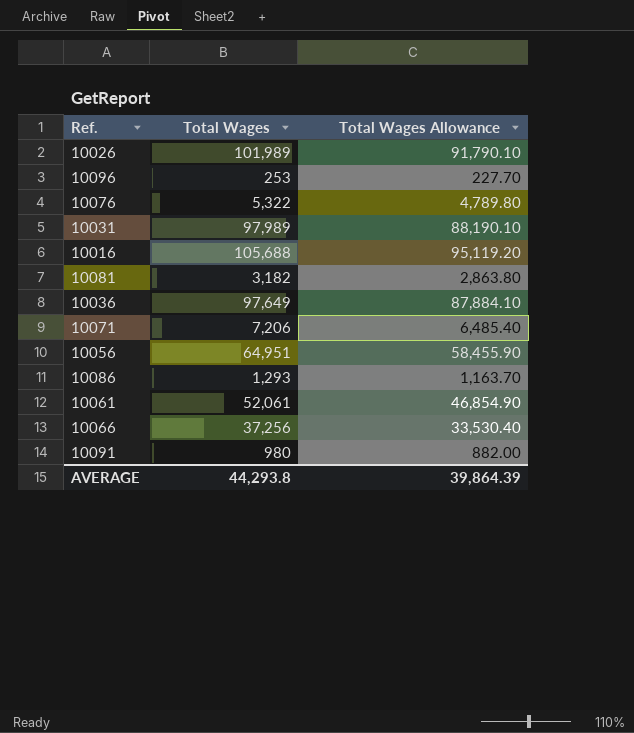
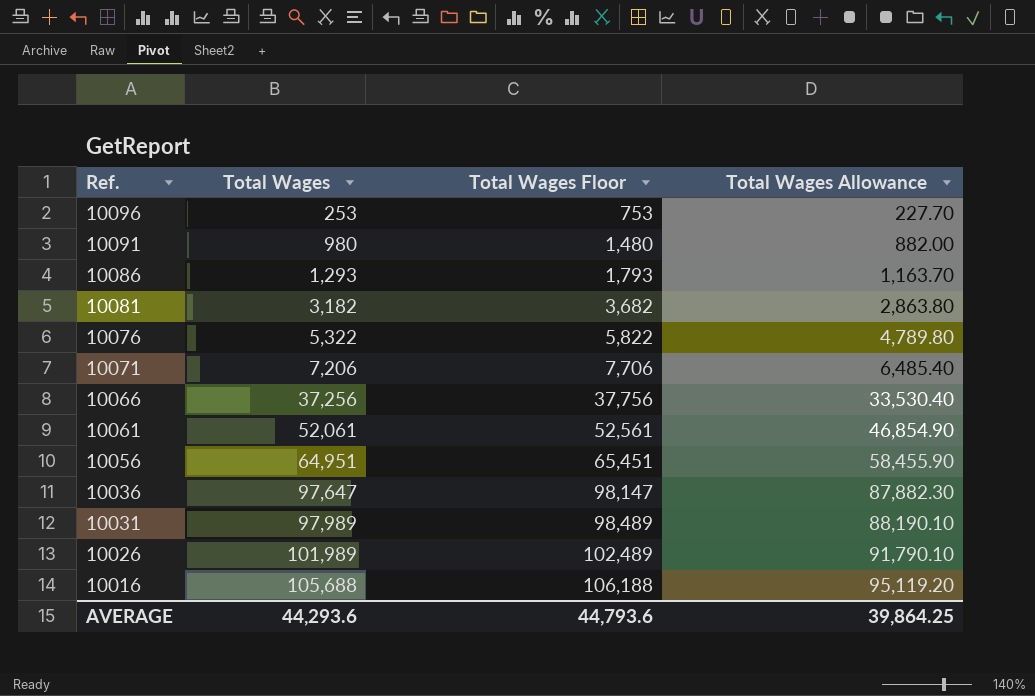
row order: none -> Ref. descending
column Total Wages Floor | formula: none -> [Total Wages] + 500
10036 | Total Wages: 97,649 -> 97,647
10036 | Total Wages Allowance: 87,884.10 -> 87,882.30
AVERAGE | Total Wages: 44,293.8 -> 44,293.6
AVERAGE | Total Wages Allowance: 39,864.39 -> 39,864.25

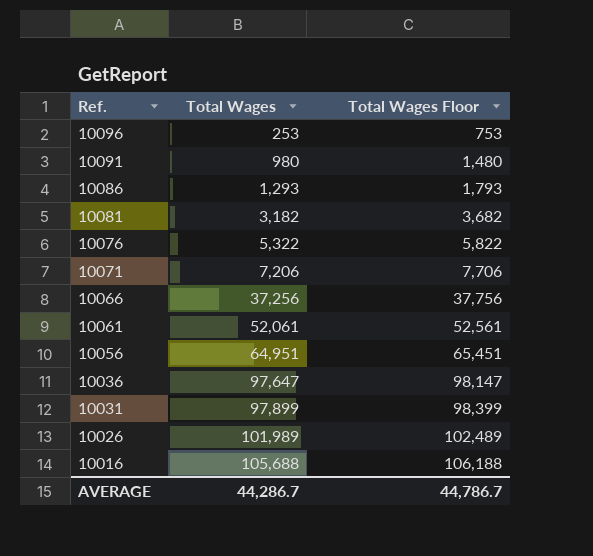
column Total Wages Allowance | formula: [Total Wages] * 0.9 -> none
10031 | Total Wages: 97,989 -> 97,899
10031 | Total Wages Floor: 98,489 -> 98,399
AVERAGE | Total Wages: 44,293.6 -> 44,286.7
AVERAGE | Total Wages Floor: 44,793.6 -> 44,786.7

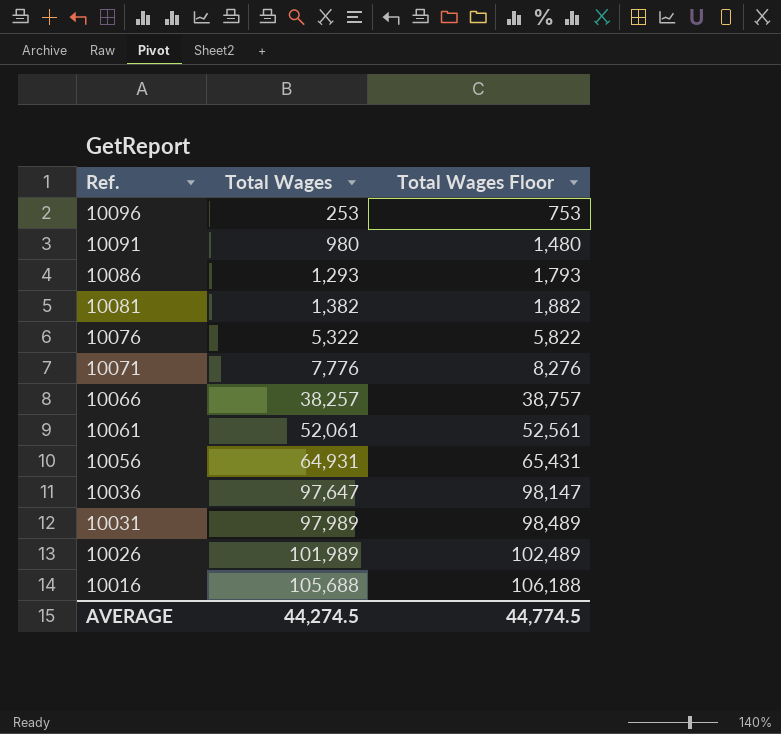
10081 | Total Wages: 3,182 -> 1,382
10081 | Total Wages Floor: 3,682 -> 1,882
10071 | Total Wages: 7,206 -> 7,776
10071 | Total Wages Floor: 7,706 -> 8,276
10066 | Total Wages: 37,256 -> 38,257
10066 | Total Wages Floor: 37,756 -> 38,757
10056 | Total Wages: 64,951 -> 64,931
10056 | Total Wages Floor: 65,451 -> 65,431
10031 | Total Wages: 97,899 -> 97,989
10031 | Total Wages Floor: 98,399 -> 98,489
AVERAGE | Total Wages: 44,286.7 -> 44,274.5
AVERAGE | Total Wages Floor: 44,786.7 -> 44,774.5

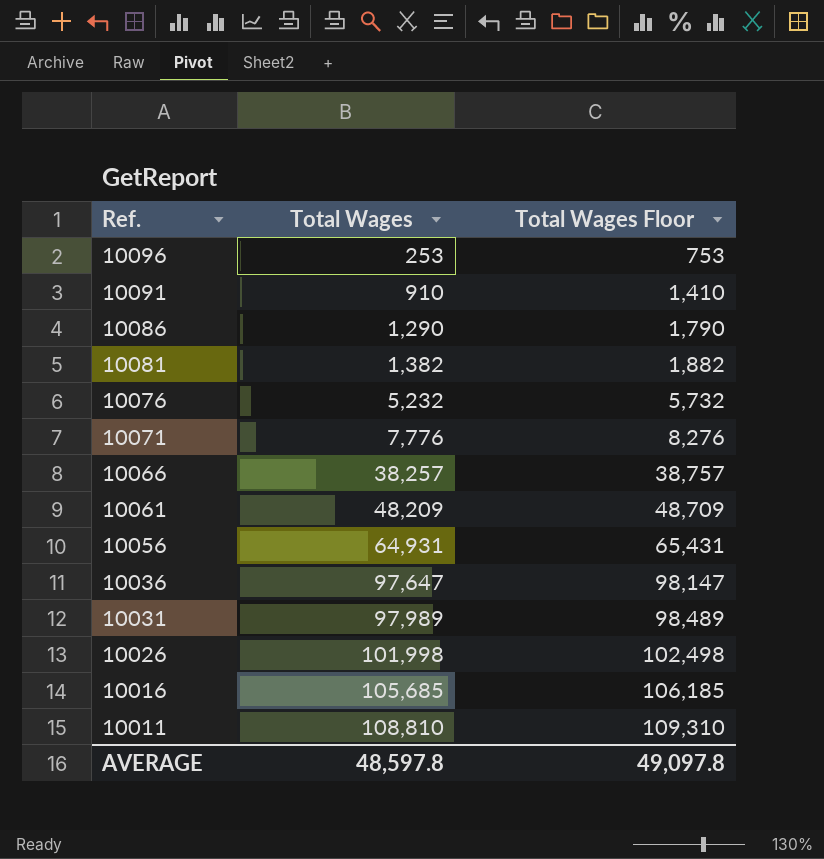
10091 | Total Wages: 980 -> 910
10091 | Total Wages Floor: 1,480 -> 1,410
10086 | Total Wages: 1,293 -> 1,290
10086 | Total Wages Floor: 1,793 -> 1,790
10076 | Total Wages: 5,322 -> 5,232
10076 | Total Wages Floor: 5,822 -> 5,732
10061 | Total Wages: 52,061 -> 48,209
10061 | Total Wages Floor: 52,561 -> 48,709
10026 | Total Wages: 101,989 -> 101,998
10026 | Total Wages Floor: 102,489 -> 102,498
10016 | Total Wages: 105,688 -> 105,685
10016 | Total Wages Floor: 106,188 -> 106,185
row 10011: none -> 108,810 | 109,310
AVERAGE | Total Wages: 44,274.5 -> 48,597.8
AVERAGE | Total Wages Floor: 44,774.5 -> 49,097.8

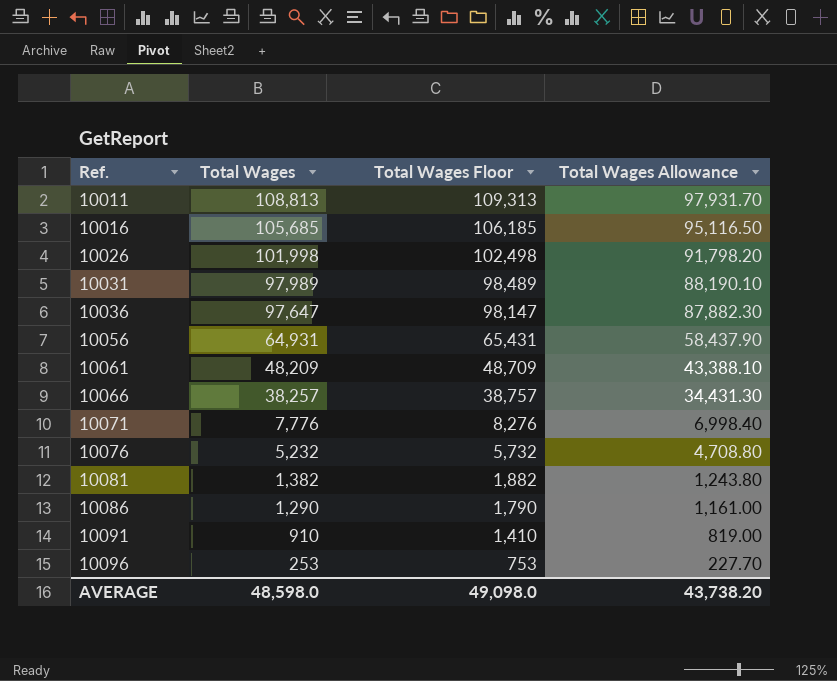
row order: Ref. descending -> Ref. ascending
column Total Wages Allowance | formula: none -> [Total Wages] * 0.9
10011 | Total Wages: 108,810 -> 108,813
10011 | Total Wages Floor: 109,310 -> 109,313
AVERAGE | Total Wages: 48,597.8 -> 48,598.0
AVERAGE | Total Wages Floor: 49,097.8 -> 49,098.0

